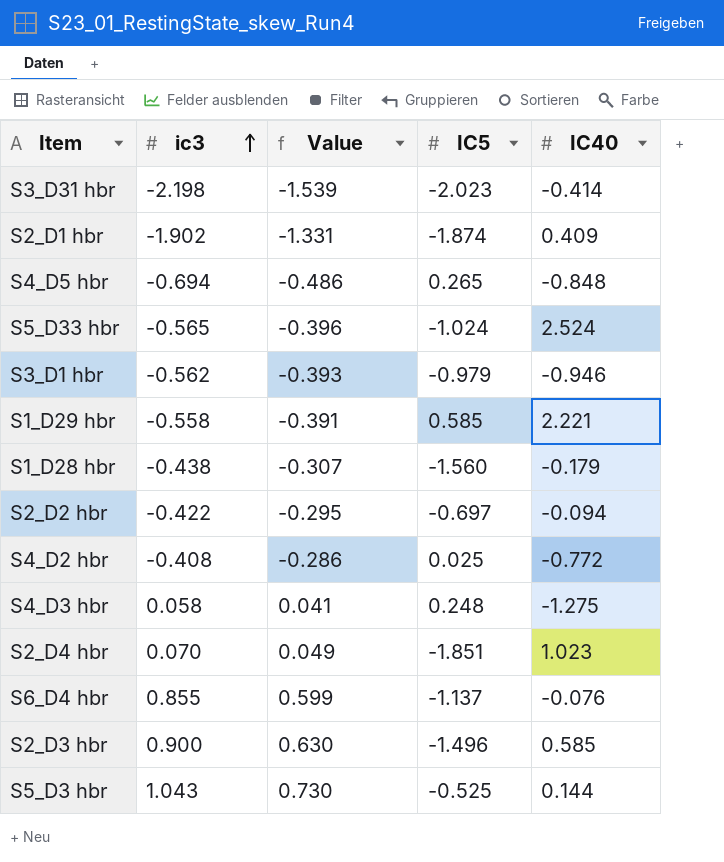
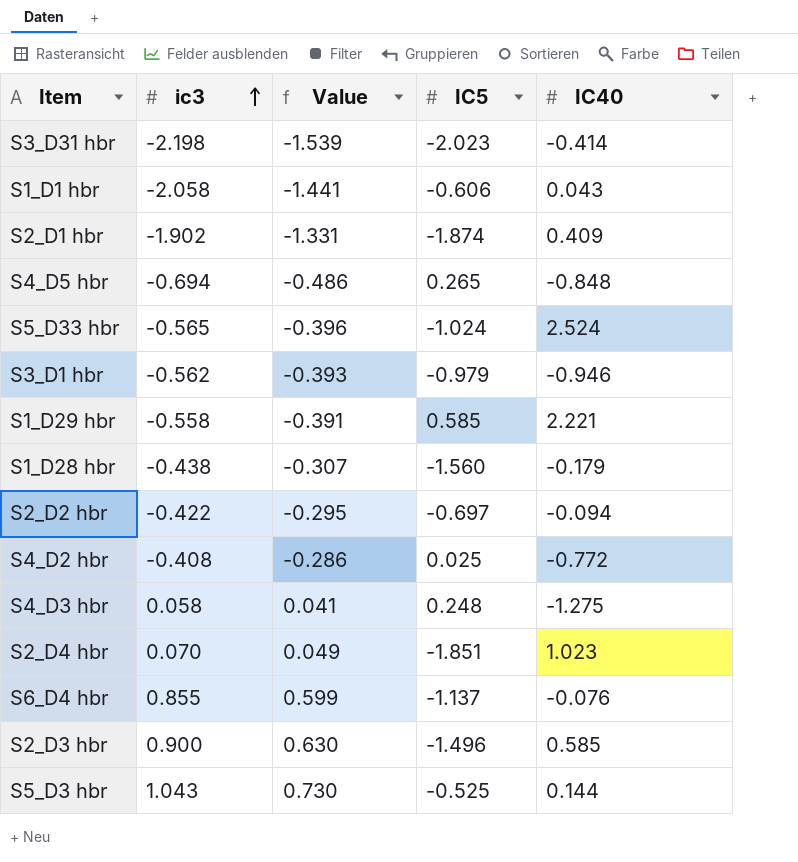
row S1_D1 hbr: none -> -2.058 | -1.441 | -0.606 | 0.043

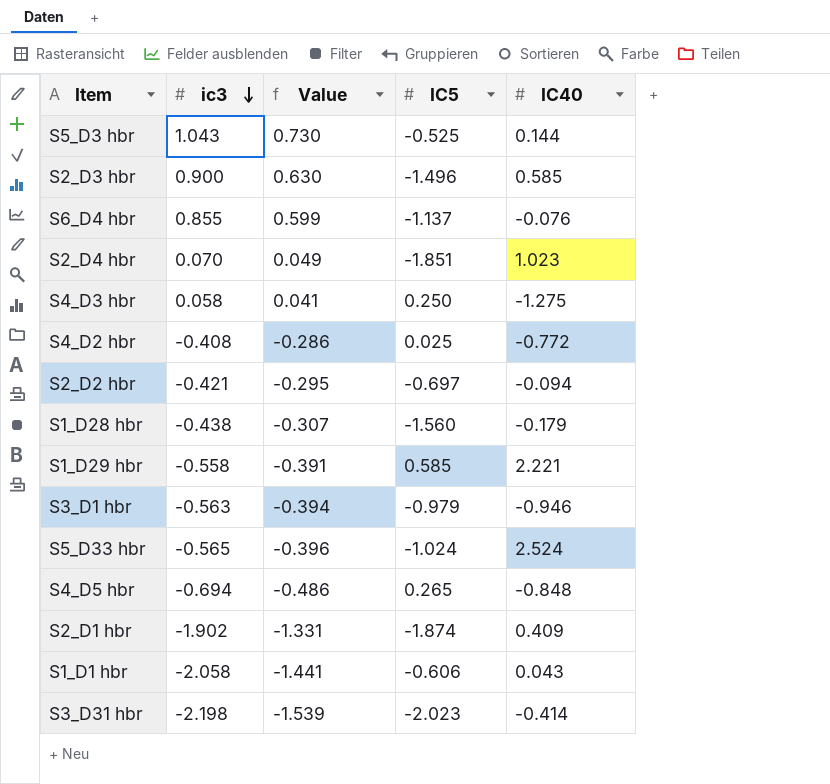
row order: ic3 ascending -> ic3 descending
S4_D3 hbr | IC5: 0.248 -> 0.250
S2_D2 hbr | ic3: -0.422 -> -0.421
S3_D1 hbr | ic3: -0.562 -> -0.563
S3_D1 hbr | Value: -0.393 -> -0.394

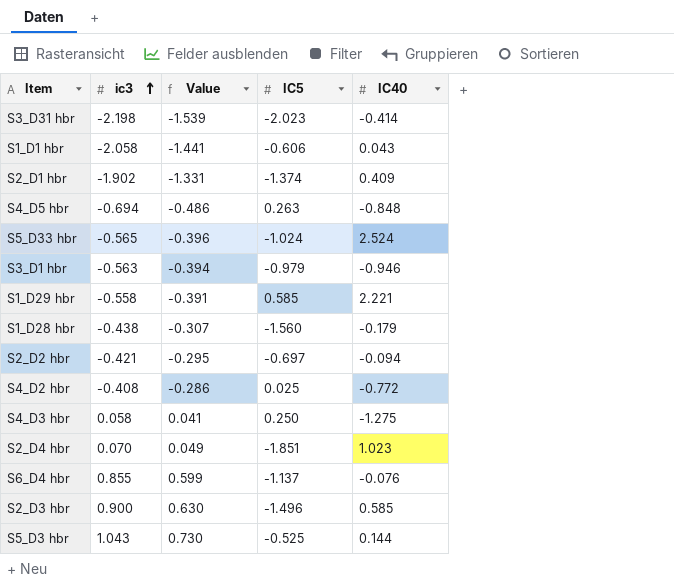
row order: ic3 descending -> ic3 ascending
S2_D1 hbr | IC5: -1.874 -> -1.374
S4_D5 hbr | IC5: 0.265 -> 0.263

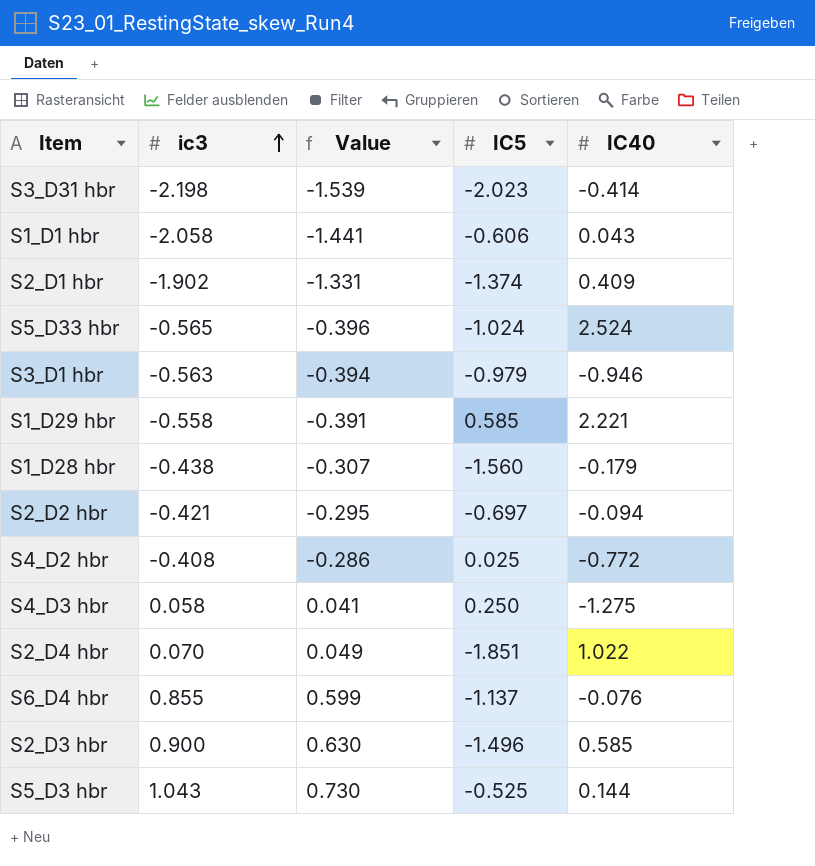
row S4_D5 hbr: -0.694 | -0.486 | 0.263 | -0.848 -> none
S2_D4 hbr | IC40: 1.023 -> 1.022

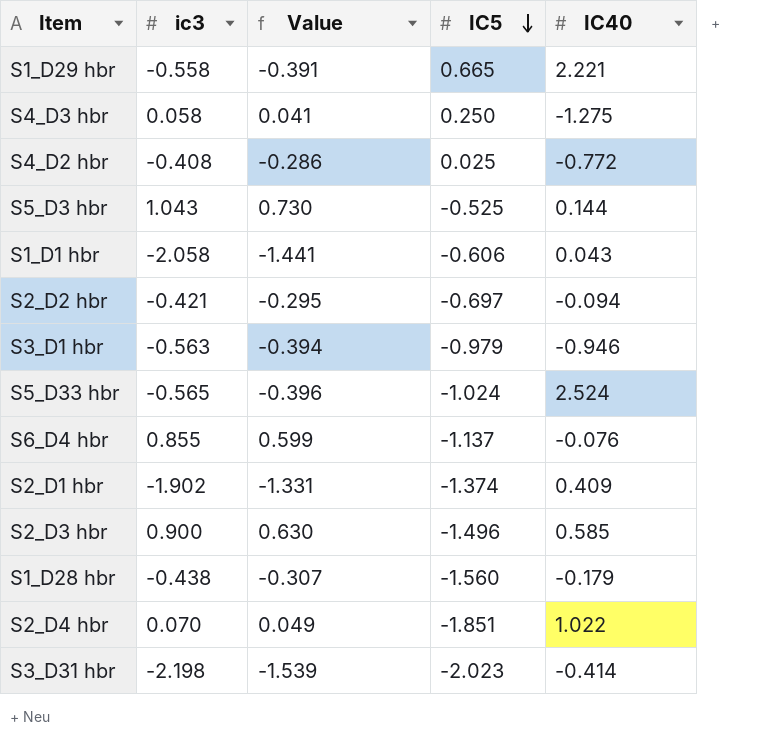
row order: ic3 ascending -> IC5 descending
S1_D29 hbr | IC5: 0.585 -> 0.665

